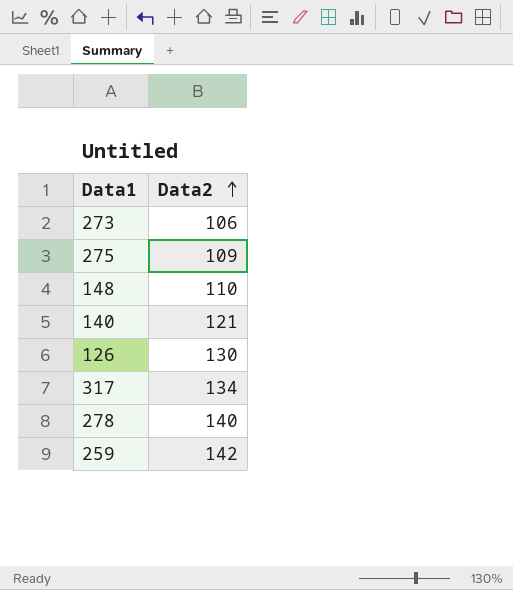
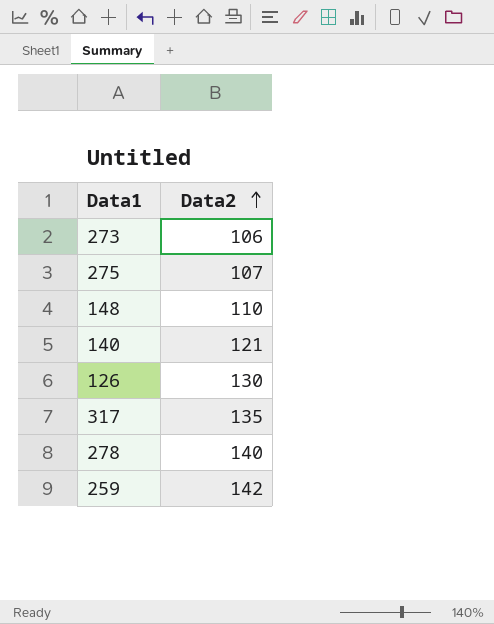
275 | Data2: 109 -> 107
317 | Data2: 134 -> 135

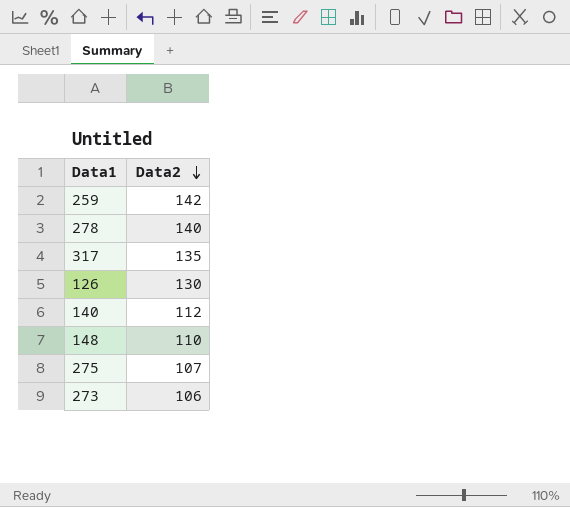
row order: Data2 ascending -> Data2 descending
140 | Data2: 121 -> 112

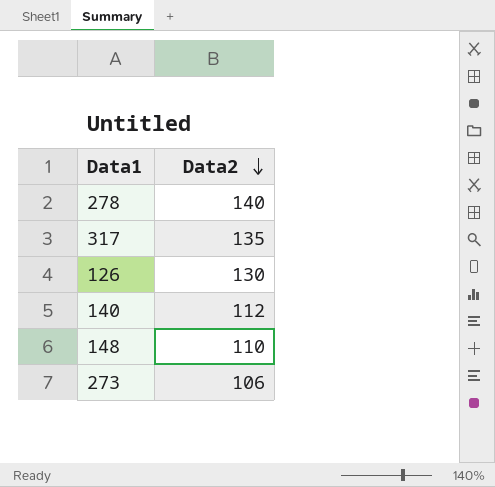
row 259: 142 -> none
row 275: 107 -> none

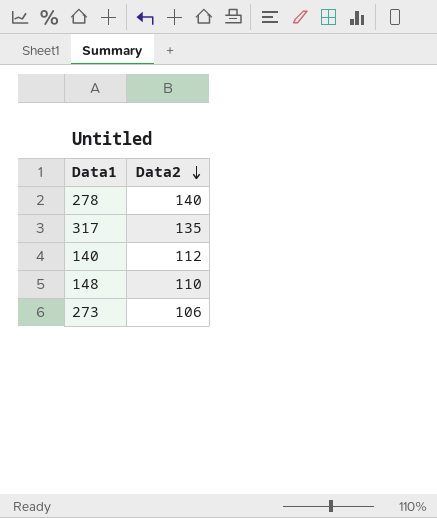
row 126: 130 -> none

